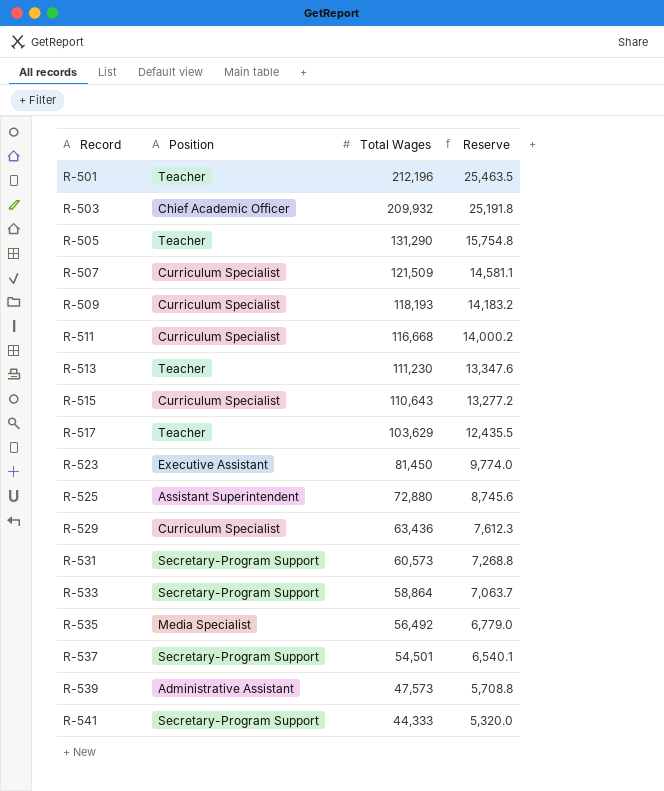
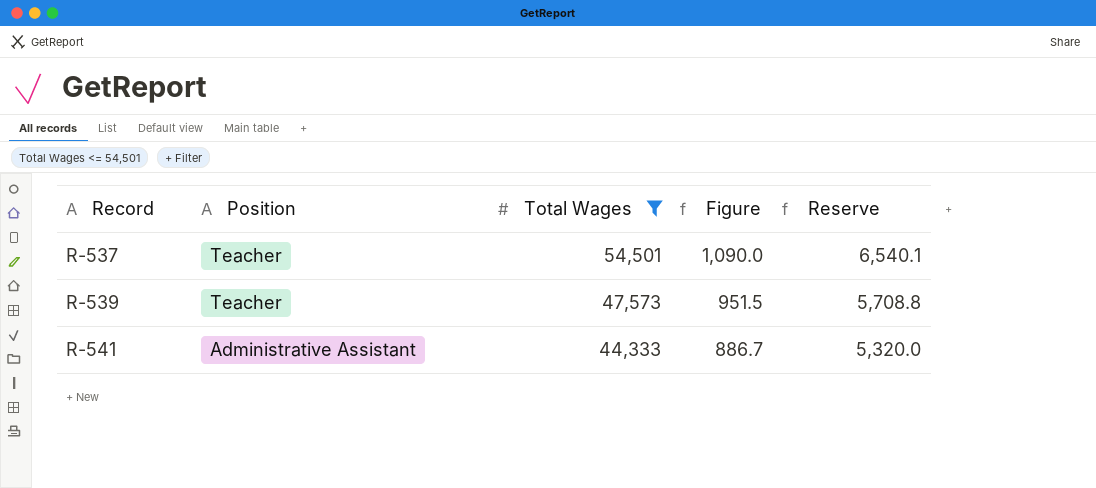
filter: none -> Total Wages <= 54,501
column Figure | formula: none -> [Total Wages] * 0.02
R-537 | Position: Secretary-Program Support -> Teacher
R-539 | Position: Administrative Assistant -> Teacher
R-541 | Position: Secretary-Program Support -> Administrative Assistant

